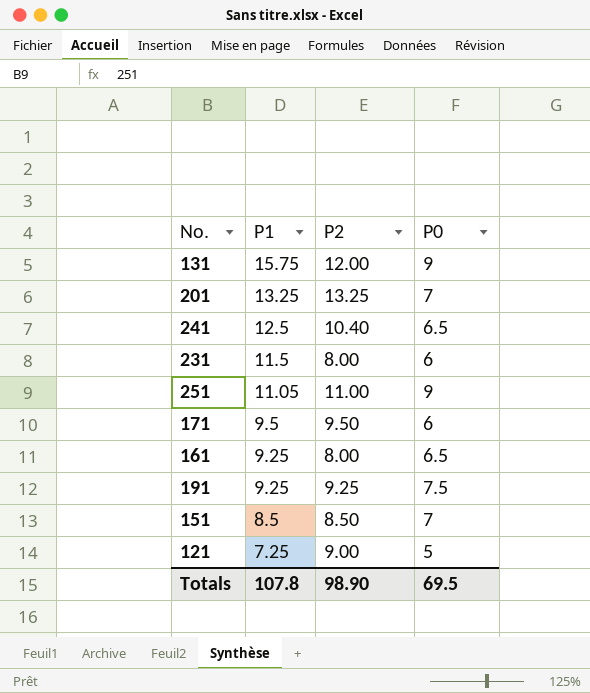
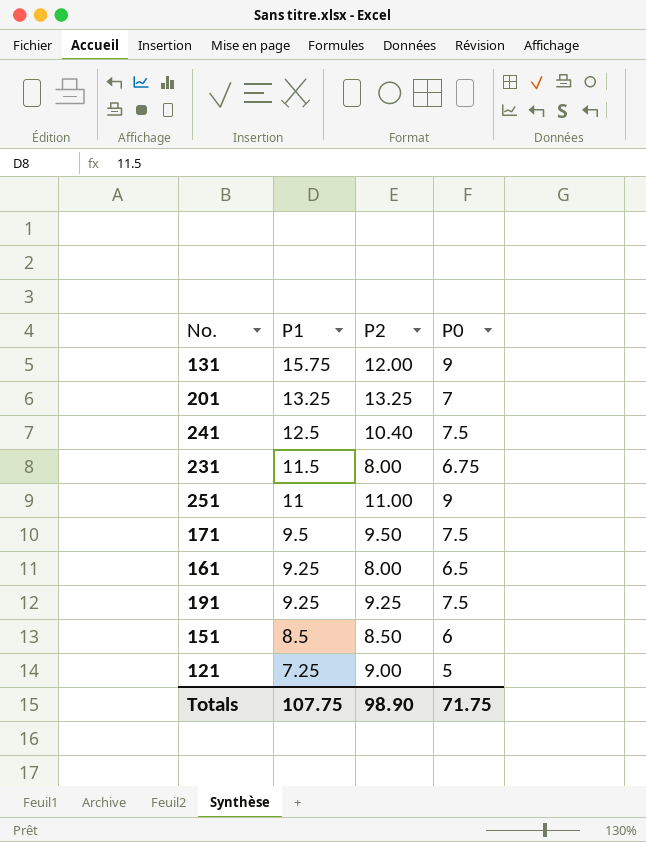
241 | P0: 6.5 -> 7.5
231 | P0: 6 -> 6.75
251 | P1: 11.05 -> 11
171 | P0: 6 -> 7.5
151 | P0: 7 -> 6
Totals | P1: 107.8 -> 107.75
Totals | P0: 69.5 -> 71.75

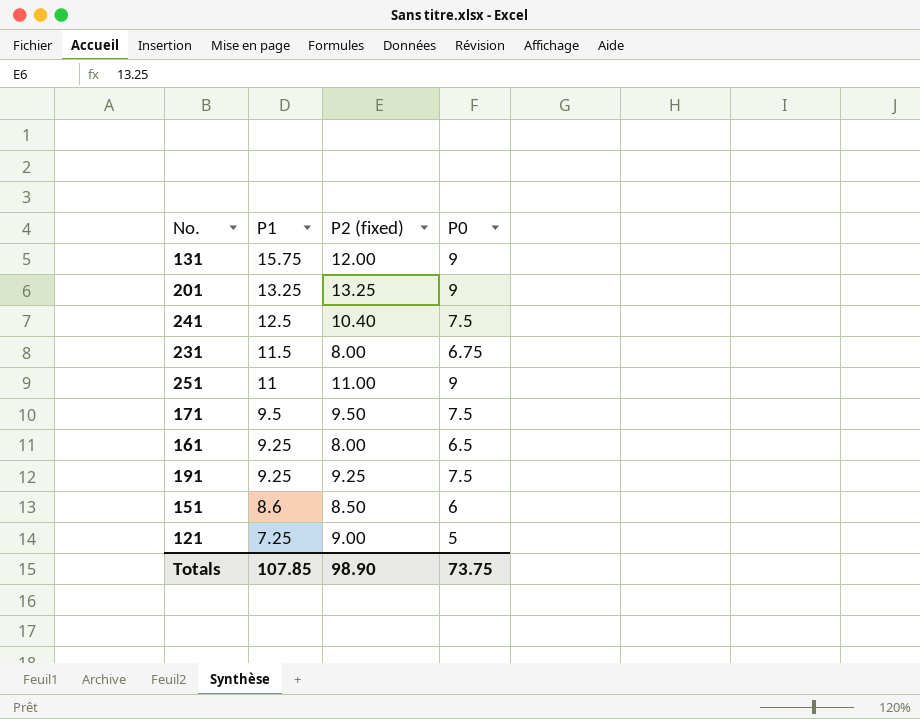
column name: P2 -> P2 (fixed)
201 | P0: 7 -> 9
151 | P1: 8.5 -> 8.6
Totals | P1: 107.75 -> 107.85
Totals | P0: 71.75 -> 73.75

